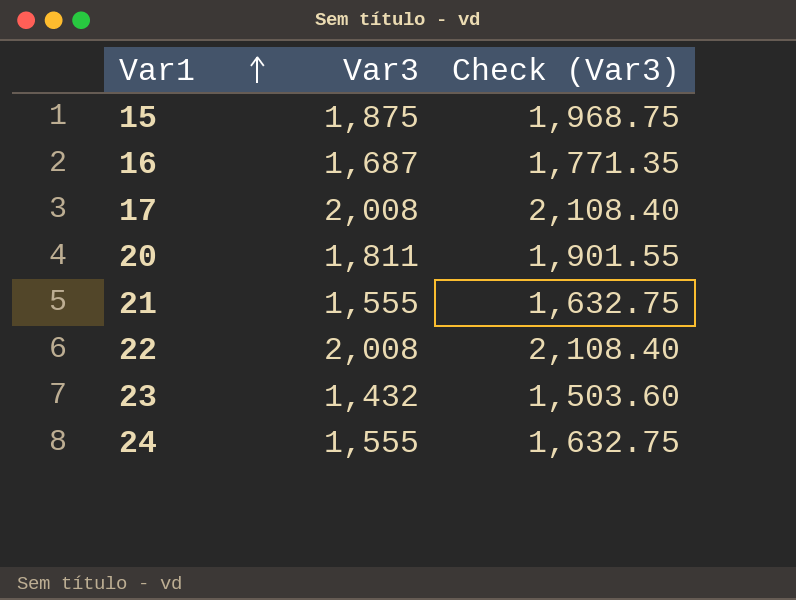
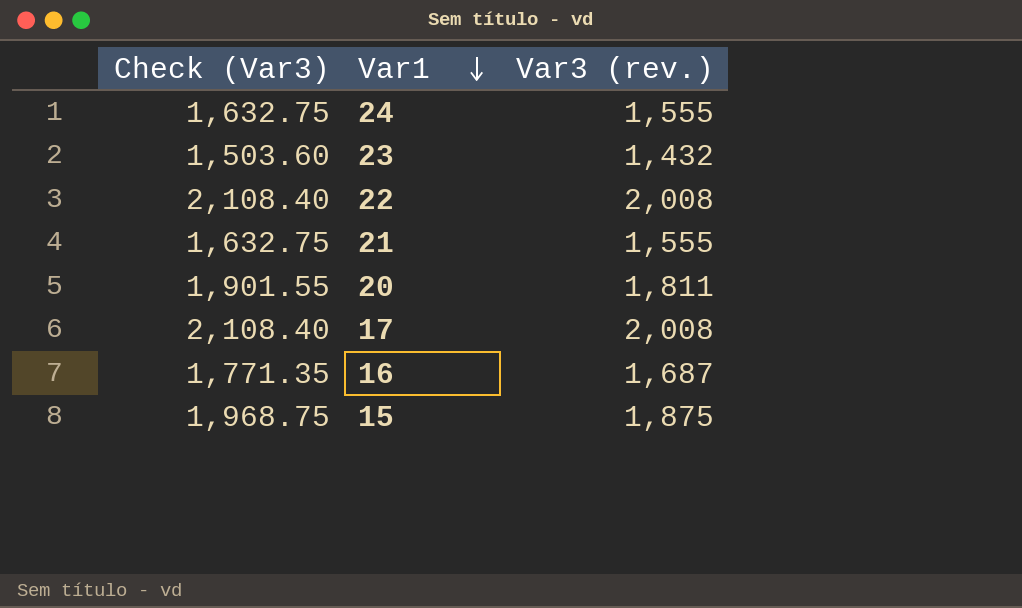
row order: Var1 ascending -> Var1 descending
column Check (Var3) | position: 3 -> 1
column name: Var3 -> Var3 (rev.)

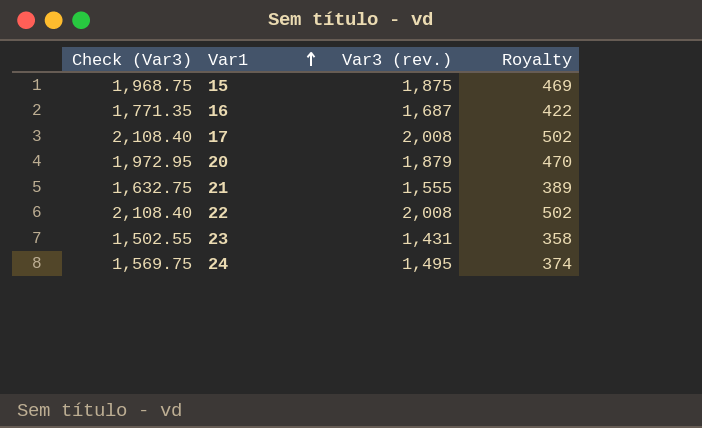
row order: Var1 descending -> Var1 ascending
column Royalty | formula: none -> [Var3 (rev.)] * 0.25
20 | Check (Var3): 1,901.55 -> 1,972.95
20 | Var3 (rev.): 1,811 -> 1,879
23 | Check (Var3): 1,503.60 -> 1,502.55
23 | Var3 (rev.): 1,432 -> 1,431
24 | Check (Var3): 1,632.75 -> 1,569.75
24 | Var3 (rev.): 1,555 -> 1,495

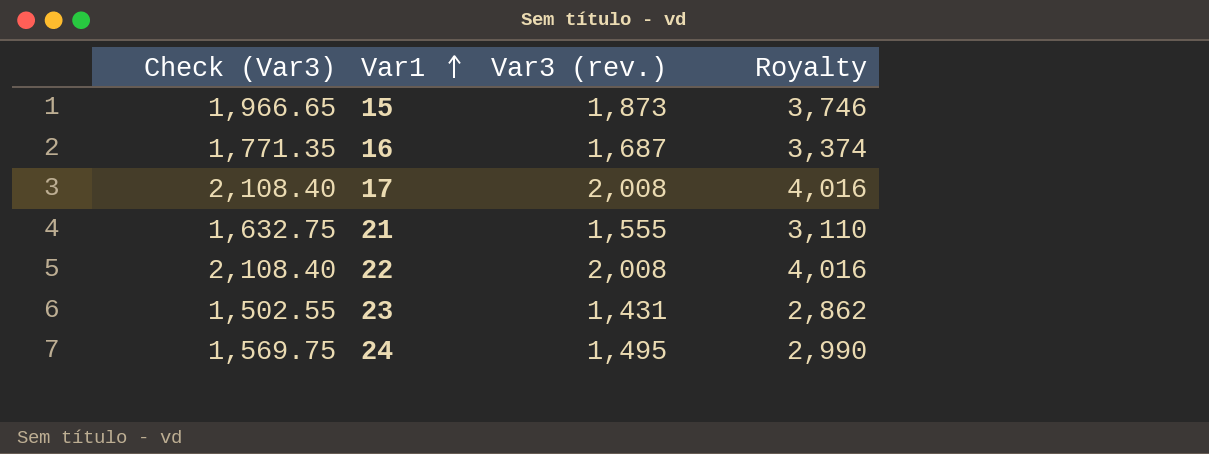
column Royalty | formula: [Var3 (rev.)] * 0.25 -> [Var3 (rev.)] * 2
row 20: 1,972.95 | 1,879 | 470 -> none
15 | Check (Var3): 1,968.75 -> 1,966.65
15 | Var3 (rev.): 1,875 -> 1,873

